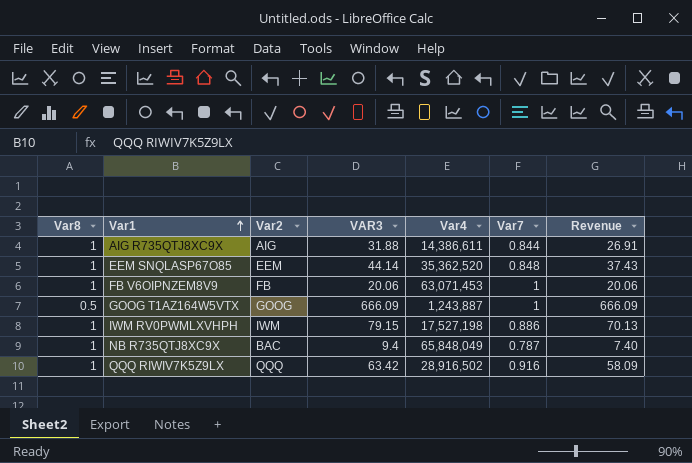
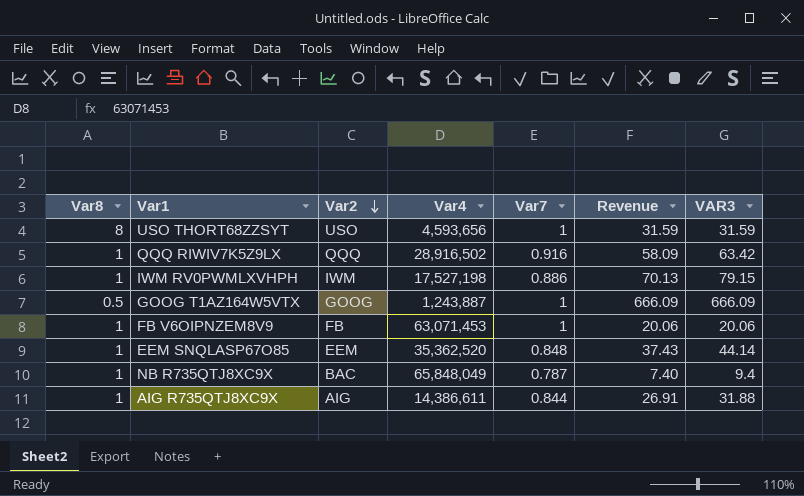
row order: Var1 ascending -> Var2 descending
column VAR3 | position: 4 -> 7
row USO THORT68ZZSYT: none -> 8 | USO | 4,593,656 | 1 | 31.59 | 31.59

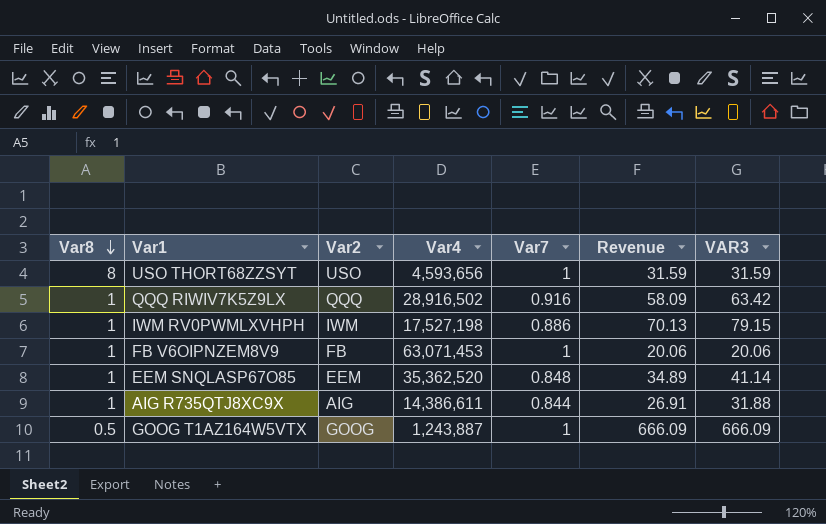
row order: Var2 descending -> Var8 descending
row NB R735QTJ8XC9X: 1 | BAC | 65,848,049 | 0.787 | 7.40 | 9.4 -> none
EEM SNQLASP67O85 | Revenue: 37.43 -> 34.89
EEM SNQLASP67O85 | VAR3: 44.14 -> 41.14

